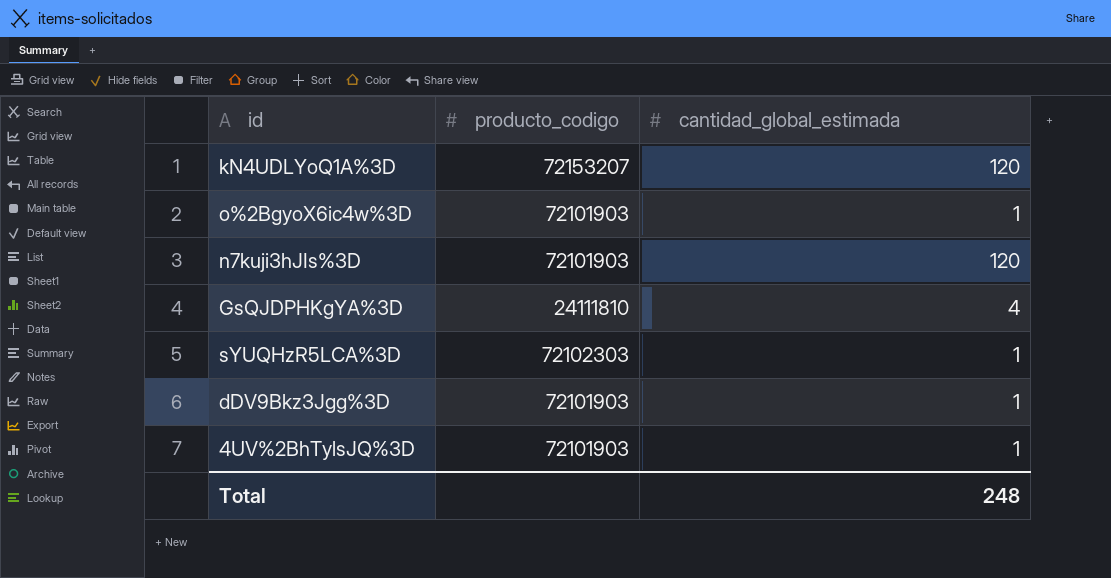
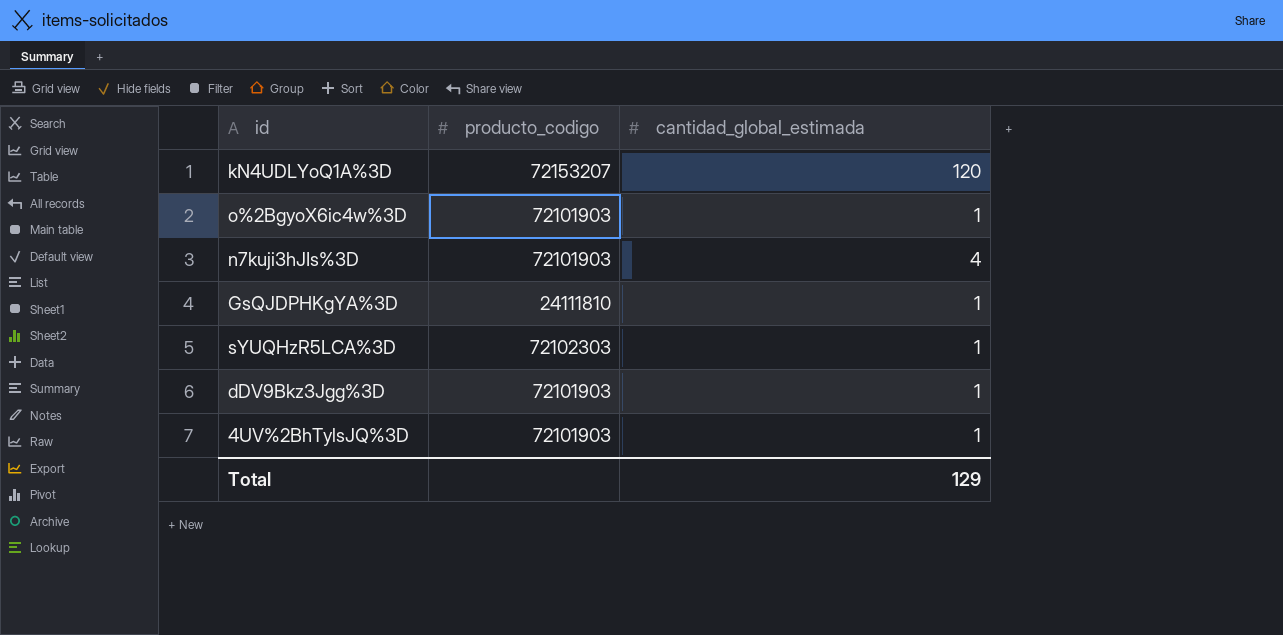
n7kuji3hJIs%3D | cantidad_global_estimada: 120 -> 4
GsQJDPHKgYA%3D | cantidad_global_estimada: 4 -> 1
Total | cantidad_global_estimada: 248 -> 129

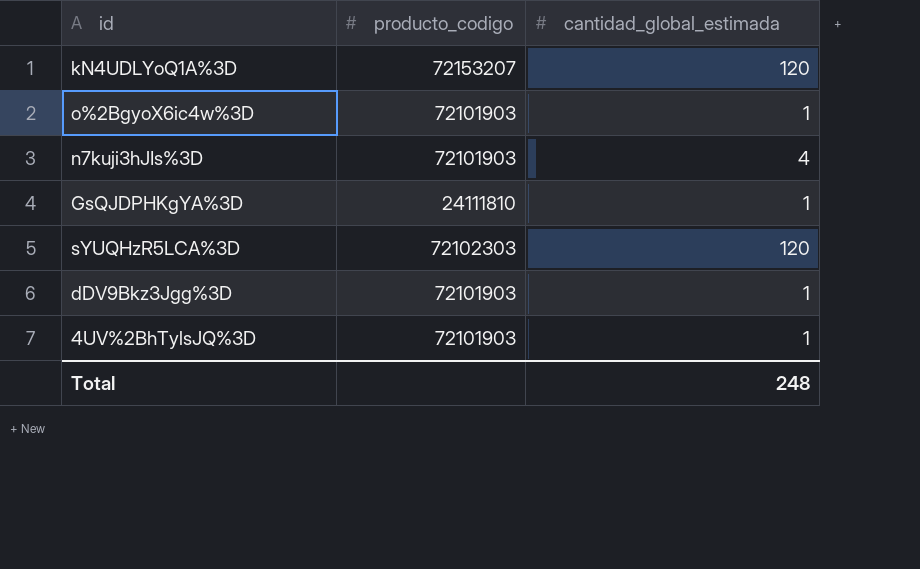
sYUQHzR5LCA%3D | cantidad_global_estimada: 1 -> 120
Total | cantidad_global_estimada: 129 -> 248

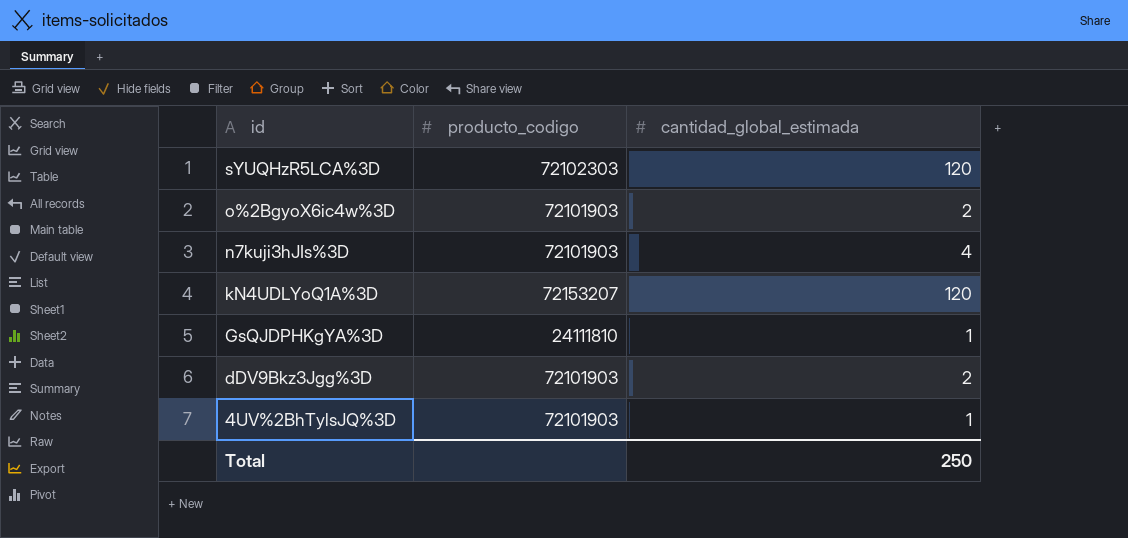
row order: none -> id descending
o%2BgyoX6ic4w%3D | cantidad_global_estimada: 1 -> 2
dDV9Bkz3Jgg%3D | cantidad_global_estimada: 1 -> 2
Total | cantidad_global_estimada: 248 -> 250

